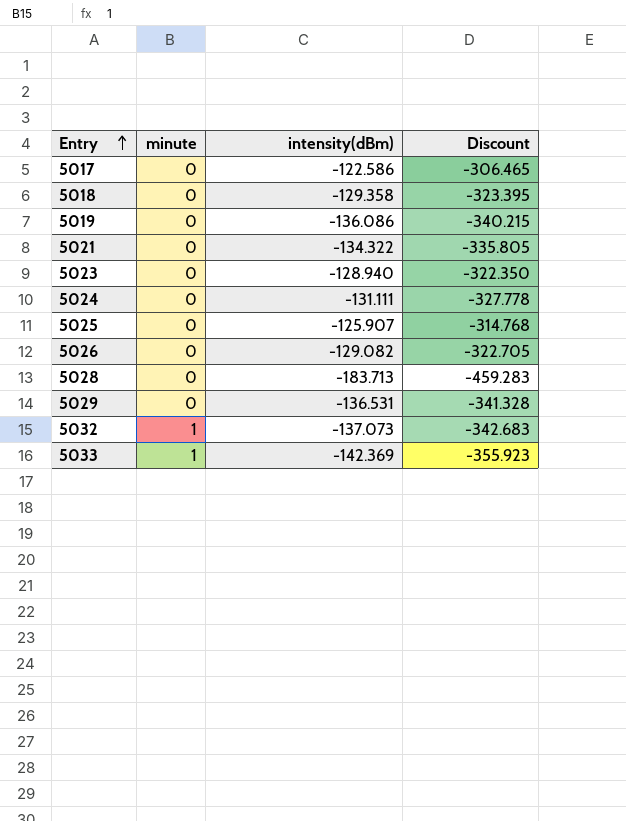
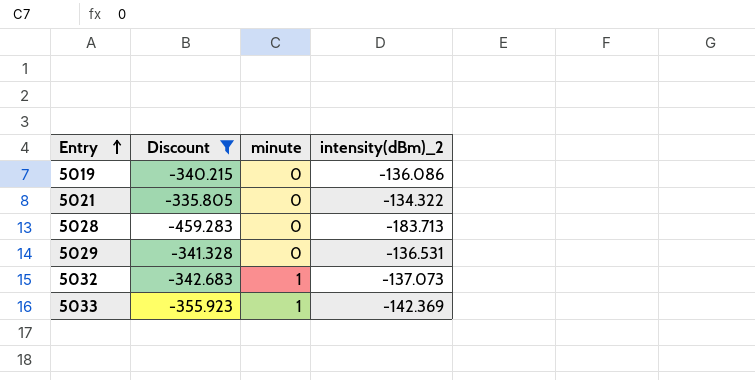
filter: none -> Discount <= -335.805
column Discount | position: 4 -> 2
column name: intensity(dBm) -> intensity(dBm)_2

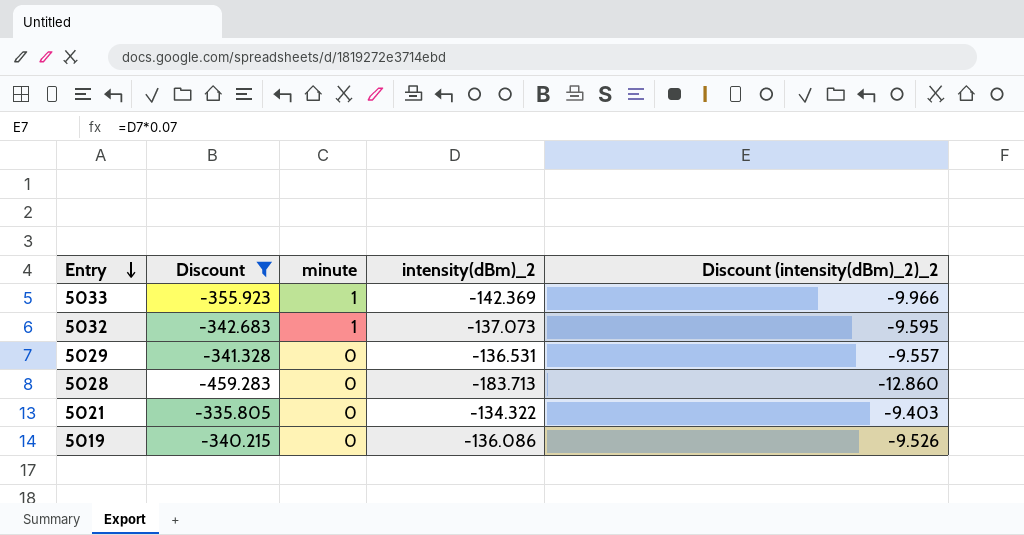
row order: Entry ascending -> Entry descending
column Discount (intensity(dBm)_2)_2 | formula: none -> [intensity(dBm)_2] * 0.07

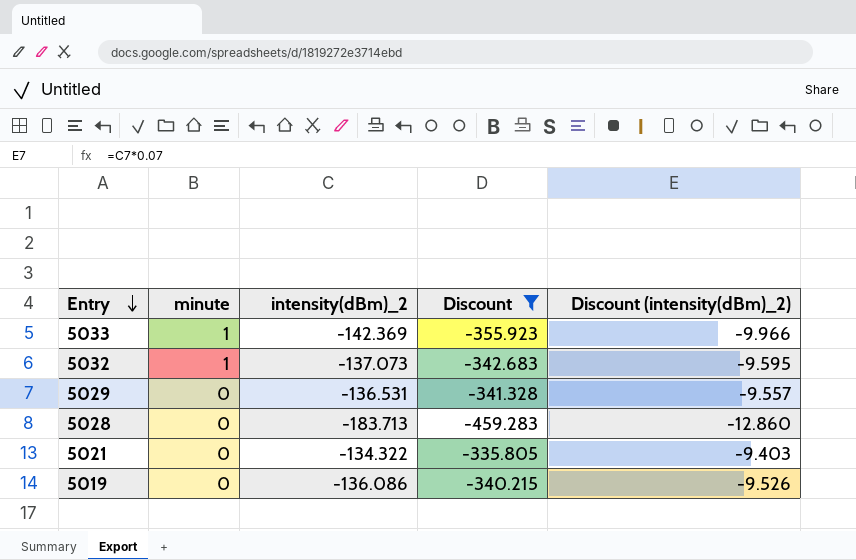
column Discount | position: 2 -> 4
column name: Discount (intensity(dBm)_2)_2 -> Discount (intensity(dBm)_2)

